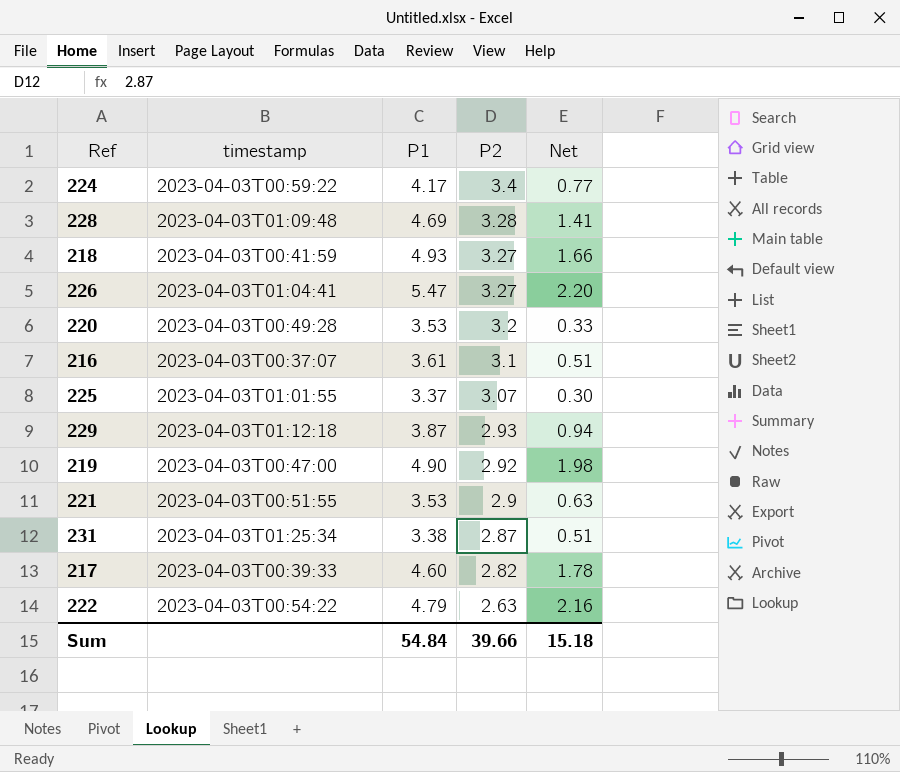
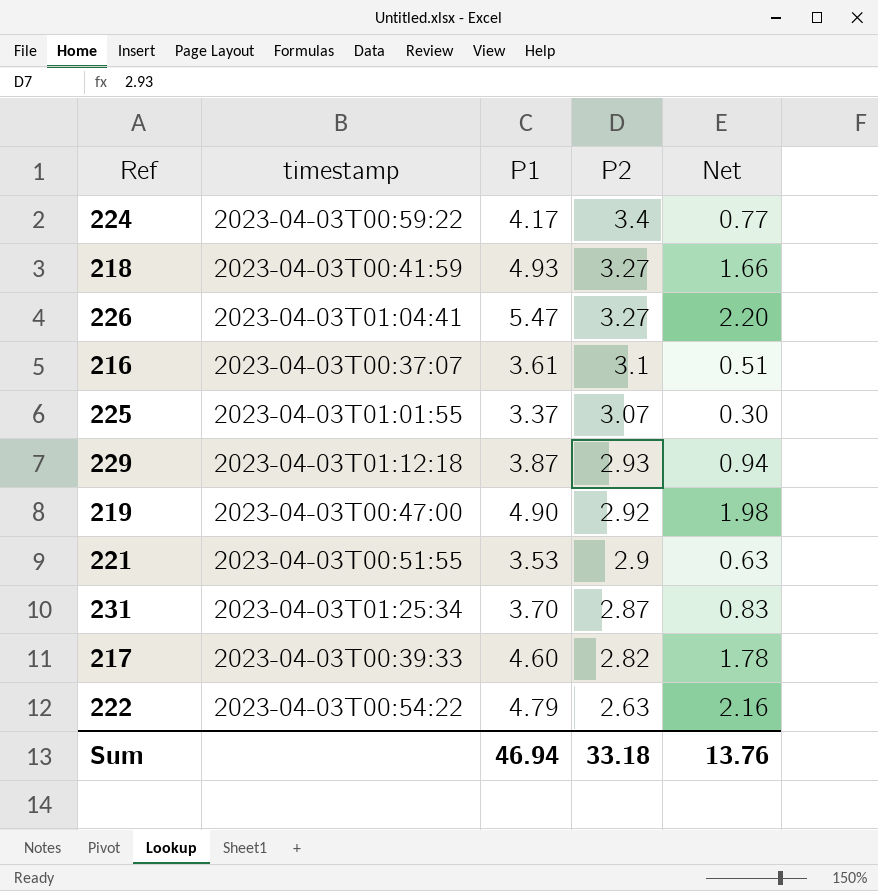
row 228: 2023-04-03T01:09:48 | 4.69 | 3.28 | 1.41 -> none
row 220: 2023-04-03T00:49:28 | 3.53 | 3.2 | 0.33 -> none
231 | P1: 3.38 -> 3.70
231 | Net: 0.51 -> 0.83
Sum | P1: 54.84 -> 46.94
Sum | P2: 39.66 -> 33.18
Sum | Net: 15.18 -> 13.76

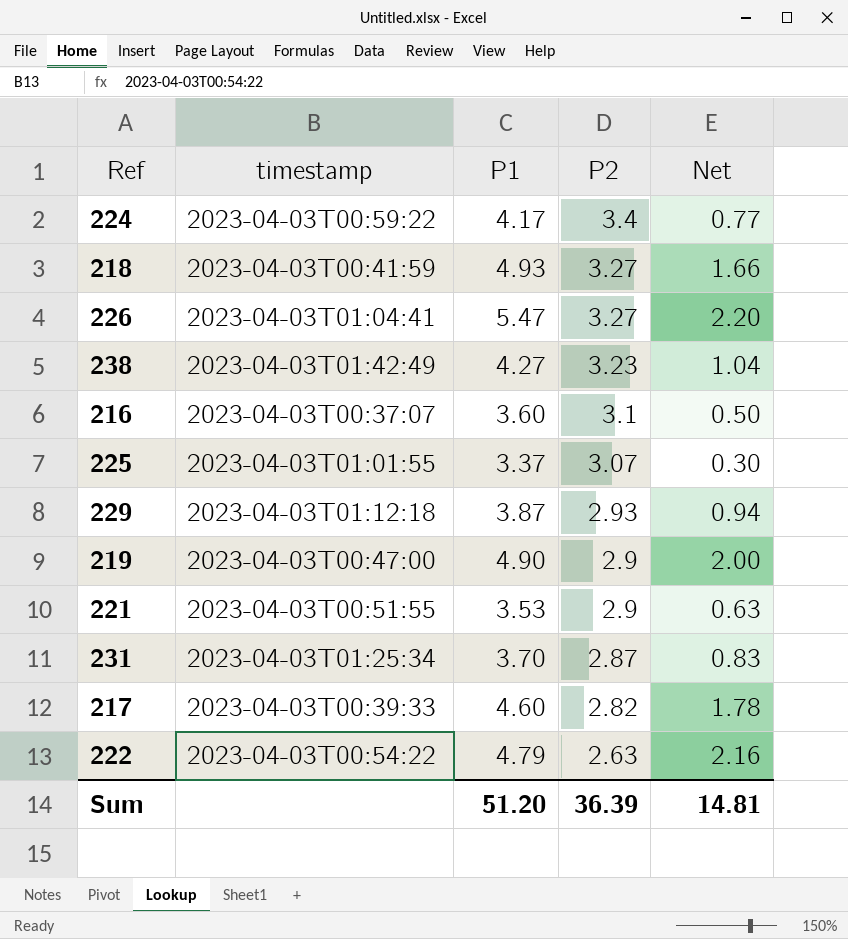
row 238: none -> 2023-04-03T01:42:49 | 4.27 | 3.23 | 1.04
216 | P1: 3.61 -> 3.60
216 | Net: 0.51 -> 0.50
219 | P2: 2.92 -> 2.9
219 | Net: 1.98 -> 2.00
Sum | P1: 46.94 -> 51.20
Sum | P2: 33.18 -> 36.39
Sum | Net: 13.76 -> 14.81

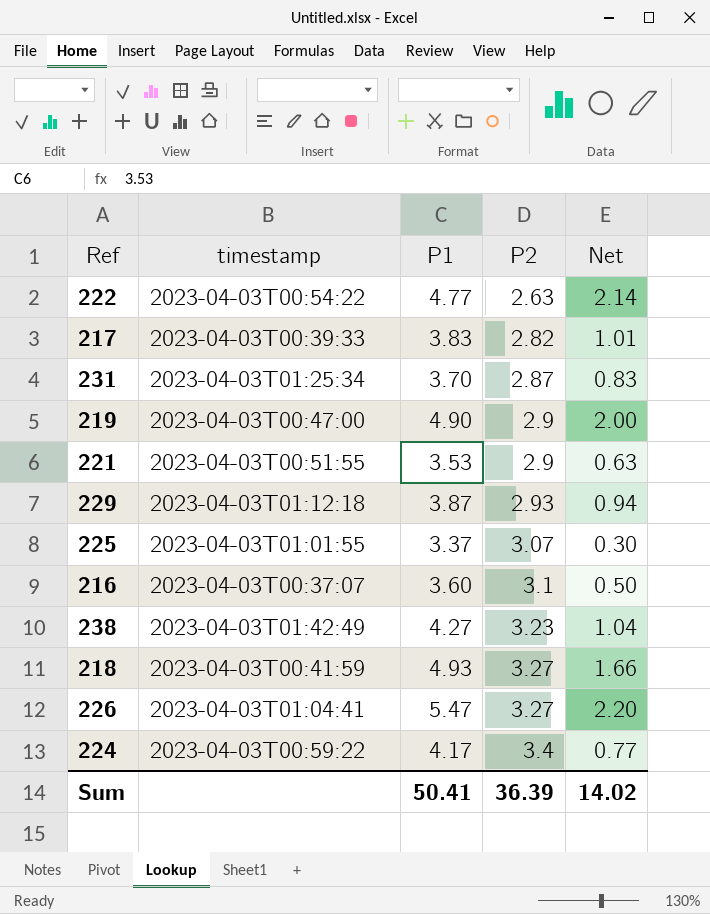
row order: P2 descending -> P2 ascending
222 | P1: 4.79 -> 4.77
222 | Net: 2.16 -> 2.14
217 | P1: 4.60 -> 3.83
217 | Net: 1.78 -> 1.01
Sum | P1: 51.20 -> 50.41
Sum | Net: 14.81 -> 14.02

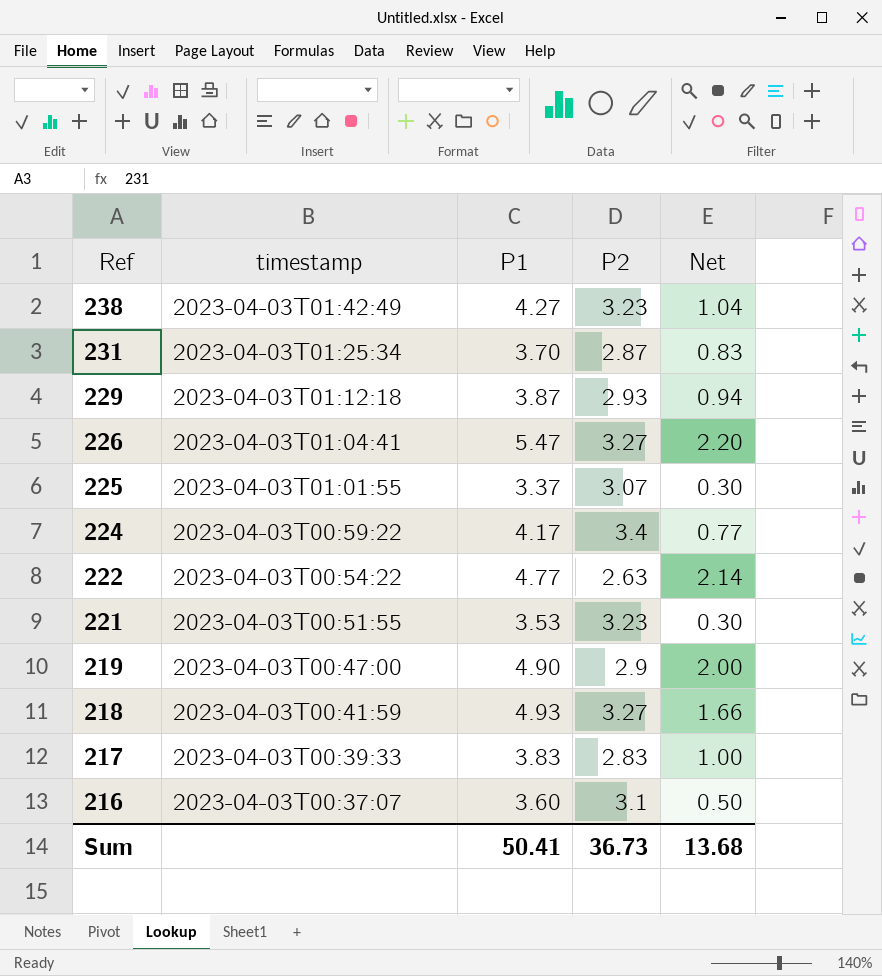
row order: P2 ascending -> Ref descending
221 | P2: 2.9 -> 3.23
221 | Net: 0.63 -> 0.30
217 | P2: 2.82 -> 2.83
217 | Net: 1.01 -> 1.00
Sum | P2: 36.39 -> 36.73
Sum | Net: 14.02 -> 13.68

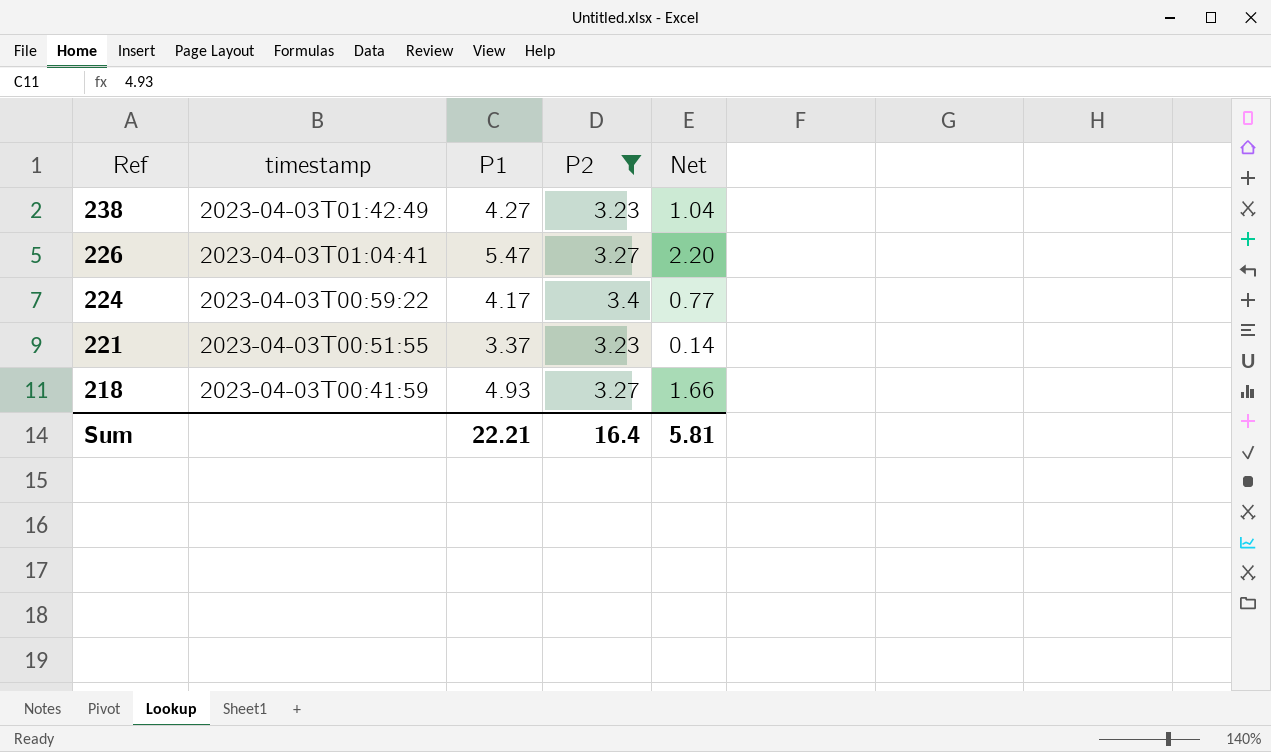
filter: none -> P2 >= 3.23
221 | P1: 3.53 -> 3.37
221 | Net: 0.30 -> 0.14
Sum | P1: 50.41 -> 22.21
Sum | P2: 36.73 -> 16.4
Sum | Net: 13.68 -> 5.81

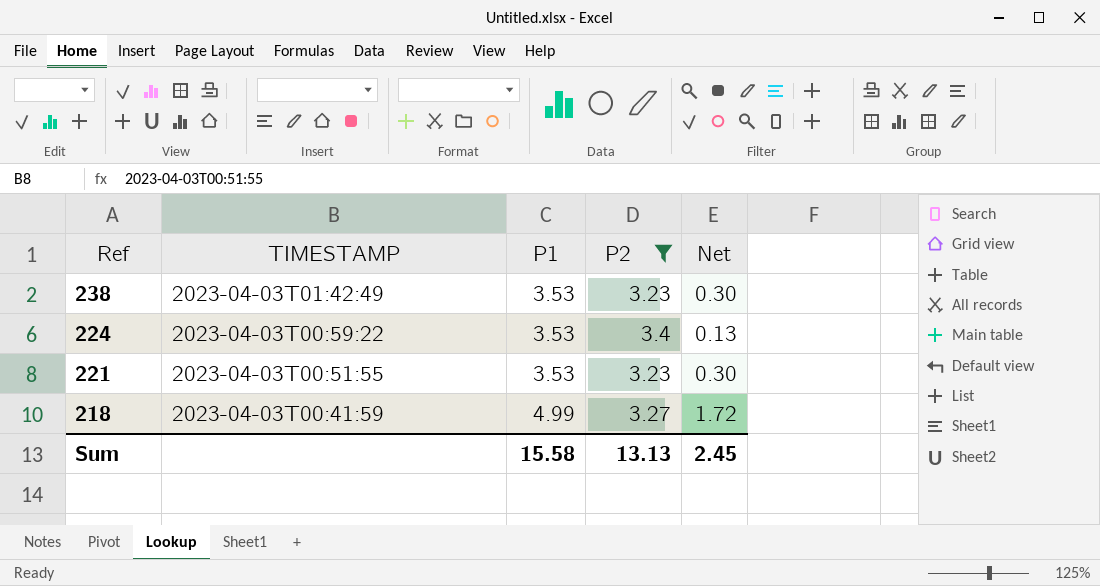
column name: timestamp -> TIMESTAMP
row 226: 2023-04-03T01:04:41 | 5.47 | 3.27 | 2.20 -> none
238 | P1: 4.27 -> 3.53
238 | Net: 1.04 -> 0.30
224 | P1: 4.17 -> 3.53
224 | Net: 0.77 -> 0.13
221 | P1: 3.37 -> 3.53
221 | Net: 0.14 -> 0.30
218 | P1: 4.93 -> 4.99
218 | Net: 1.66 -> 1.72
Sum | P1: 22.21 -> 15.58
Sum | P2: 16.4 -> 13.13
Sum | Net: 5.81 -> 2.45

